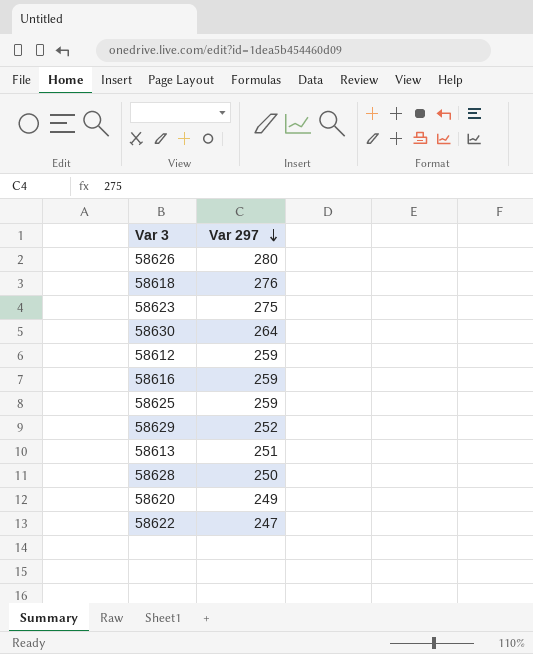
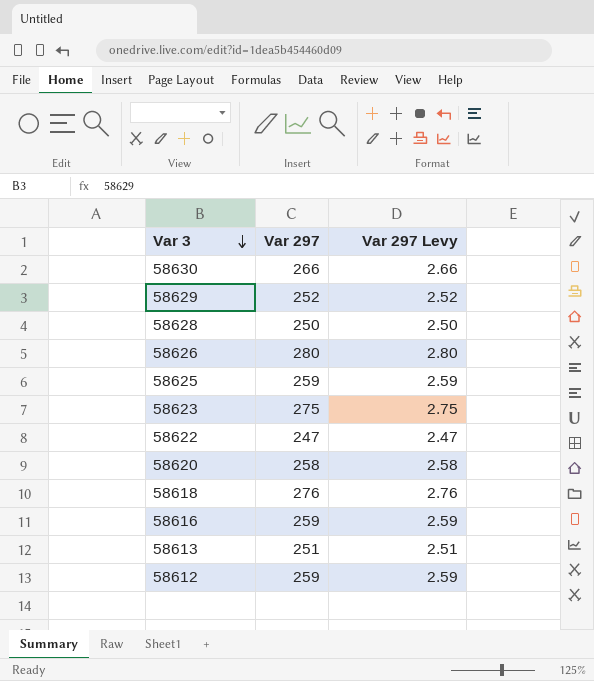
row order: Var 297 descending -> Var 3 descending
column Var 297 Levy | formula: none -> [Var 297] * 0.01
58630 | Var 297: 264 -> 266
58620 | Var 297: 249 -> 258

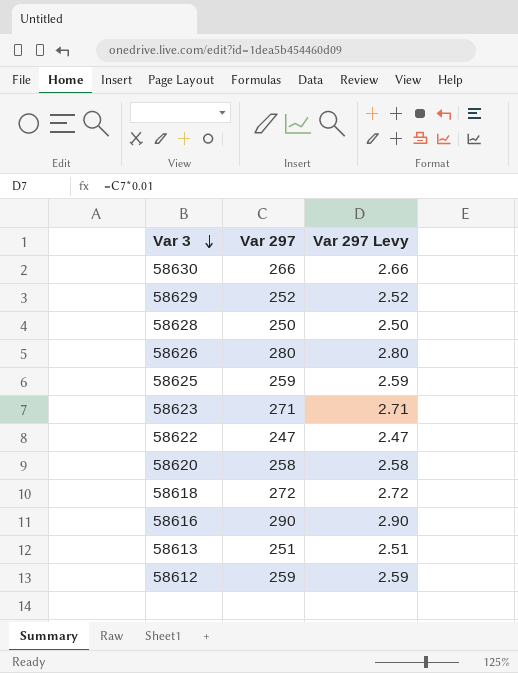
58623 | Var 297: 275 -> 271
58623 | Var 297 Levy: 2.75 -> 2.71
58618 | Var 297: 276 -> 272
58618 | Var 297 Levy: 2.76 -> 2.72
58616 | Var 297: 259 -> 290
58616 | Var 297 Levy: 2.59 -> 2.90

